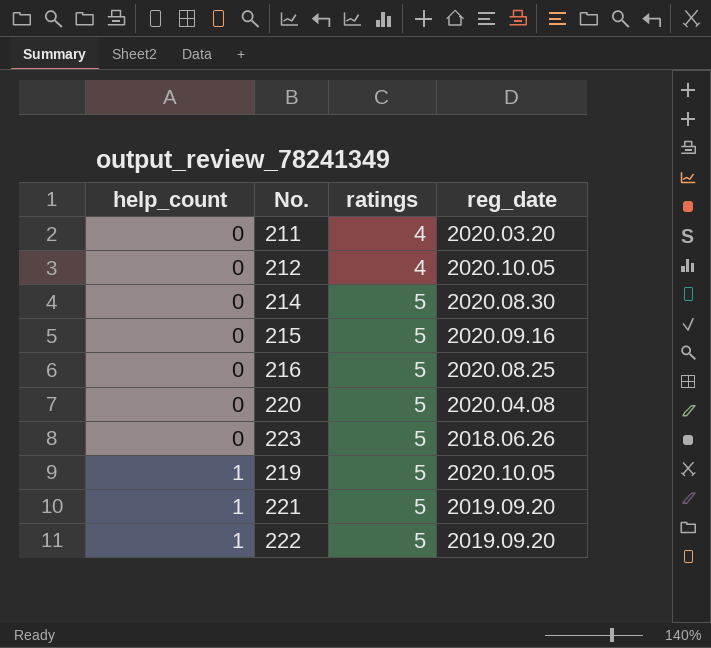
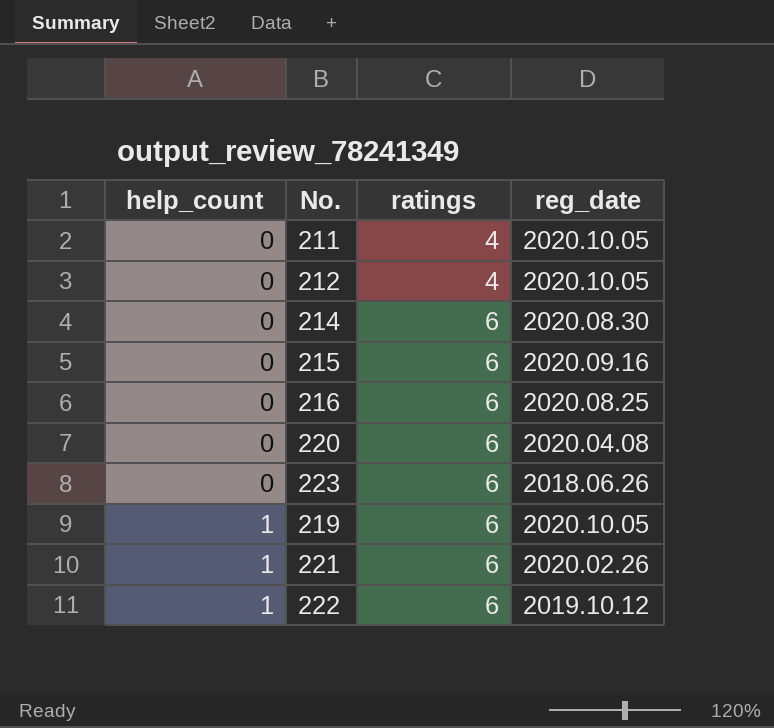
211 | reg_date: 2020.03.20 -> 2020.10.05
214 | ratings: 5 -> 6
215 | ratings: 5 -> 6
216 | ratings: 5 -> 6
220 | ratings: 5 -> 6
223 | ratings: 5 -> 6
219 | ratings: 5 -> 6
221 | ratings: 5 -> 6
221 | reg_date: 2019.09.20 -> 2020.02.26
222 | ratings: 5 -> 6
222 | reg_date: 2019.09.20 -> 2019.10.12

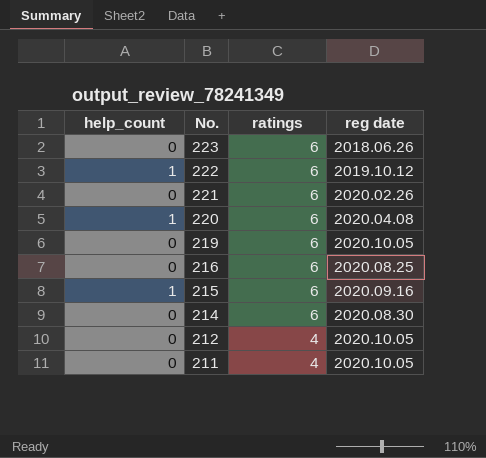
row order: help_count ascending -> No. descending
column name: reg_date -> reg date
221 | help_count: 1 -> 0
220 | help_count: 0 -> 1
219 | help_count: 1 -> 0
215 | help_count: 0 -> 1

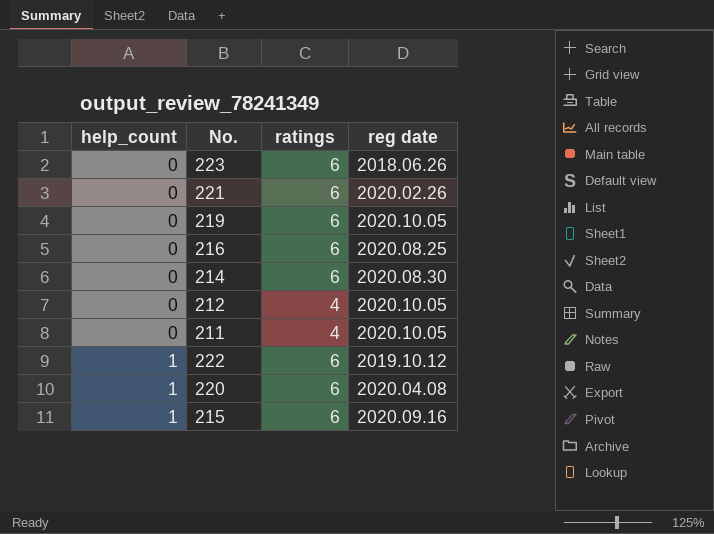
row order: No. descending -> help_count ascending

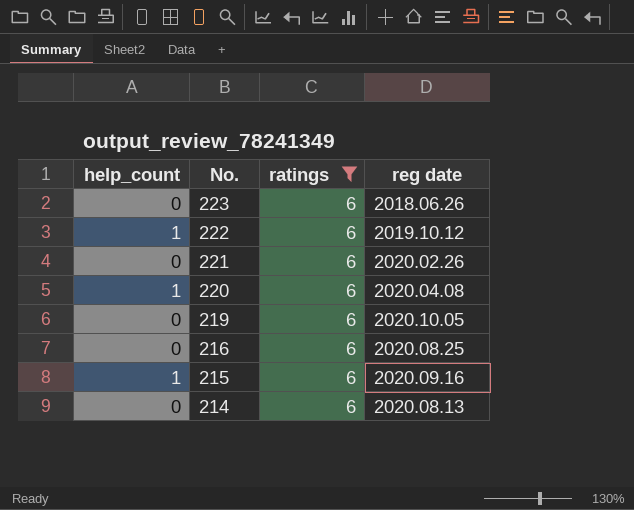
filter: none -> ratings = 6
row order: help_count ascending -> No. descending
214 | reg date: 2020.08.30 -> 2020.08.13

